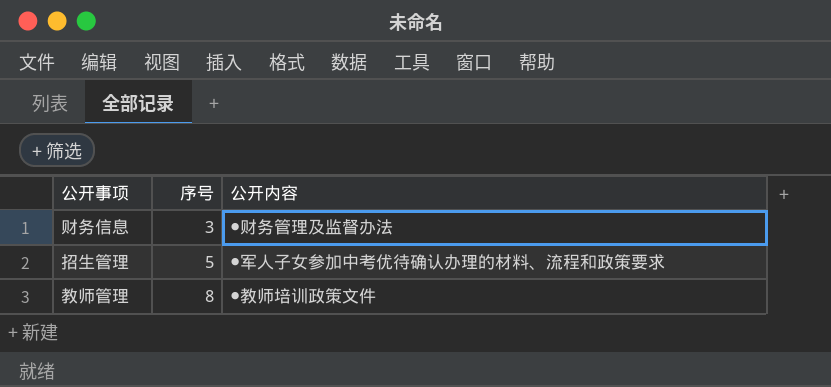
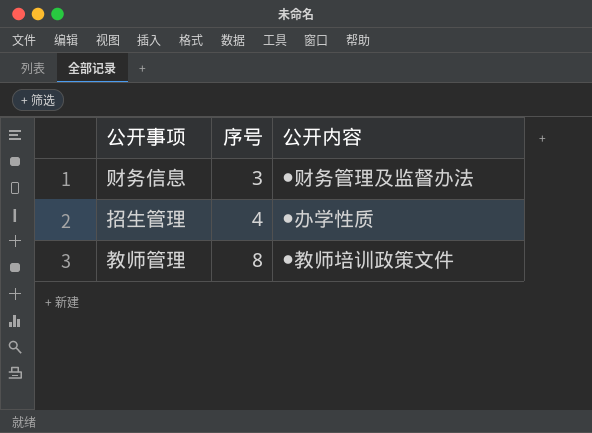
招生管理 | 序号: 5 -> 4
招生管理 | 公开内容: ●军人子女参加中考优待确认办理的材料、流程和政策要求 -> ●办学性质

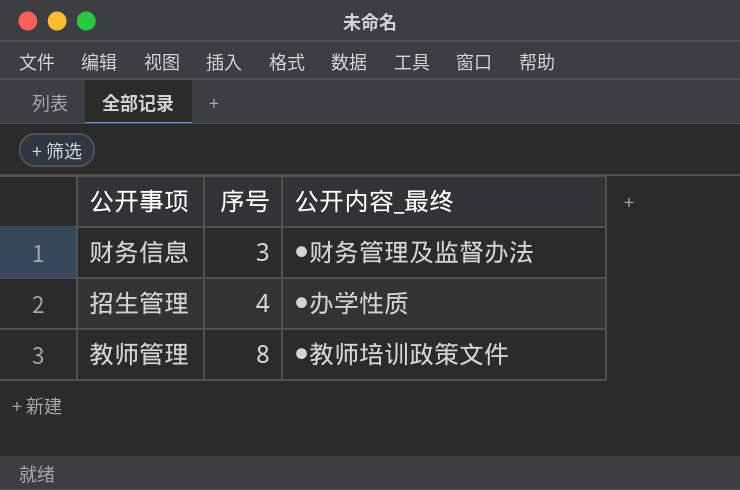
column name: 公开内容 -> 公开内容_最终

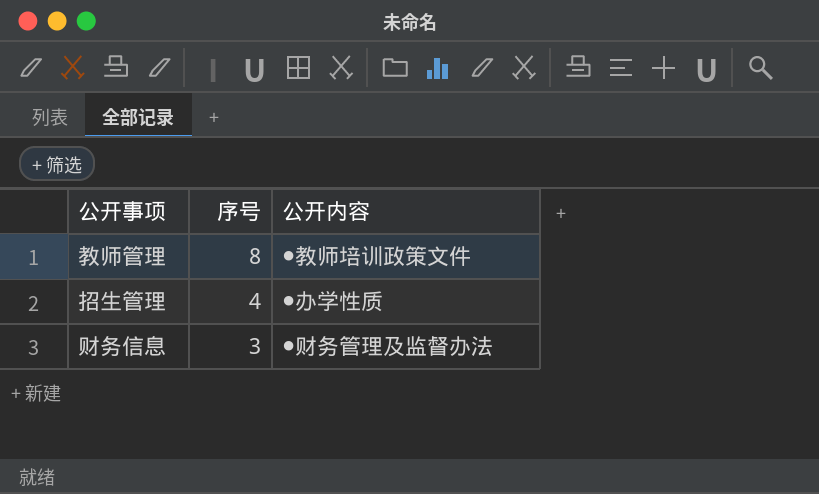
row order: 序号 ascending -> 序号 descending
column name: 公开内容_最终 -> 公开内容

